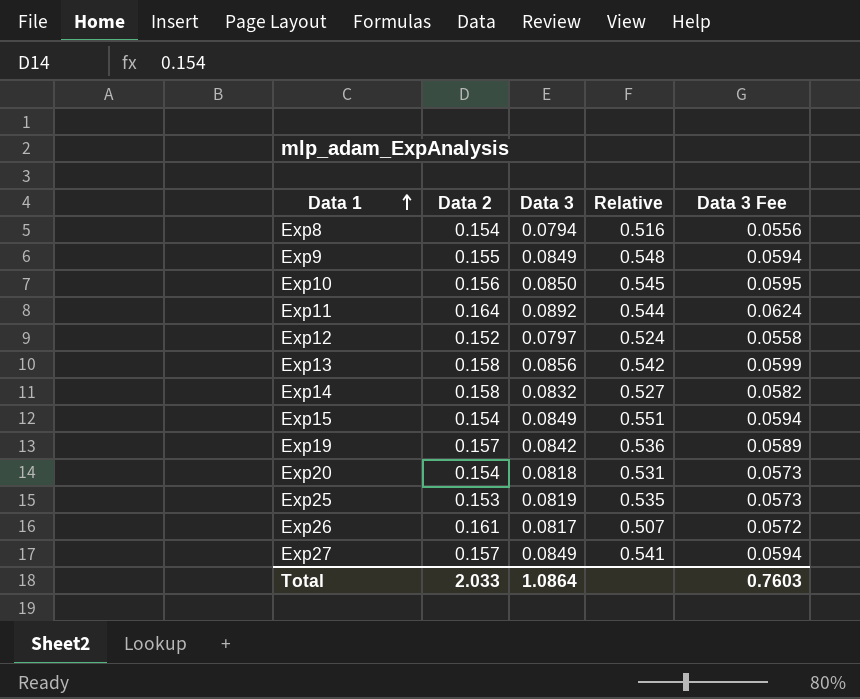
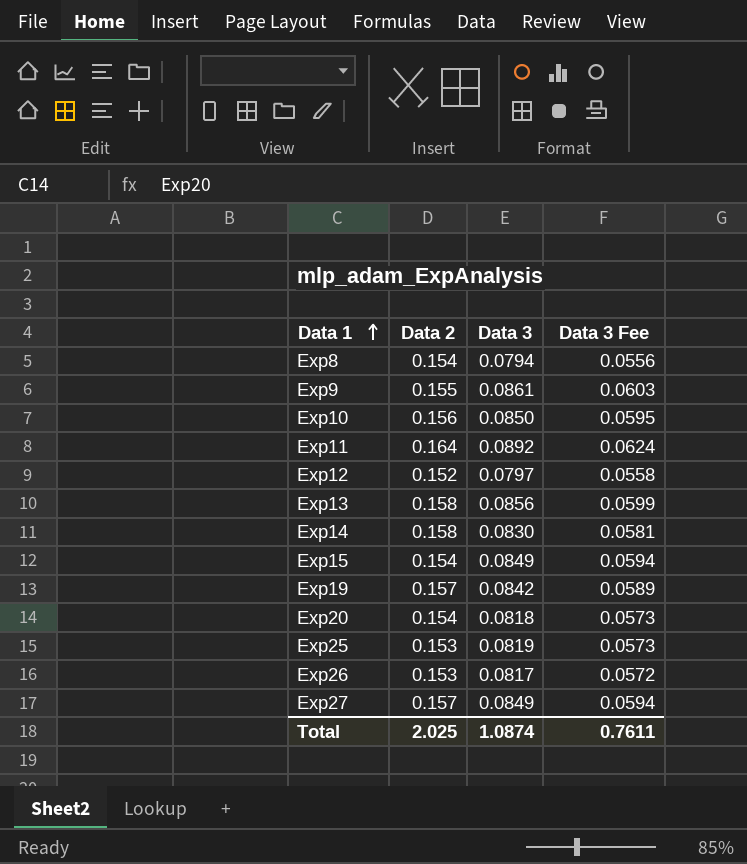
column Relative | formula: [Data 3] / [Data 2] -> none
Exp9 | Data 3: 0.0849 -> 0.0861
Exp9 | Data 3 Fee: 0.0594 -> 0.0603
Exp14 | Data 3: 0.0832 -> 0.0830
Exp14 | Data 3 Fee: 0.0582 -> 0.0581
Exp26 | Data 2: 0.161 -> 0.153
Total | Data 2: 2.033 -> 2.025
Total | Data 3: 1.0864 -> 1.0874
Total | Data 3 Fee: 0.7603 -> 0.7611

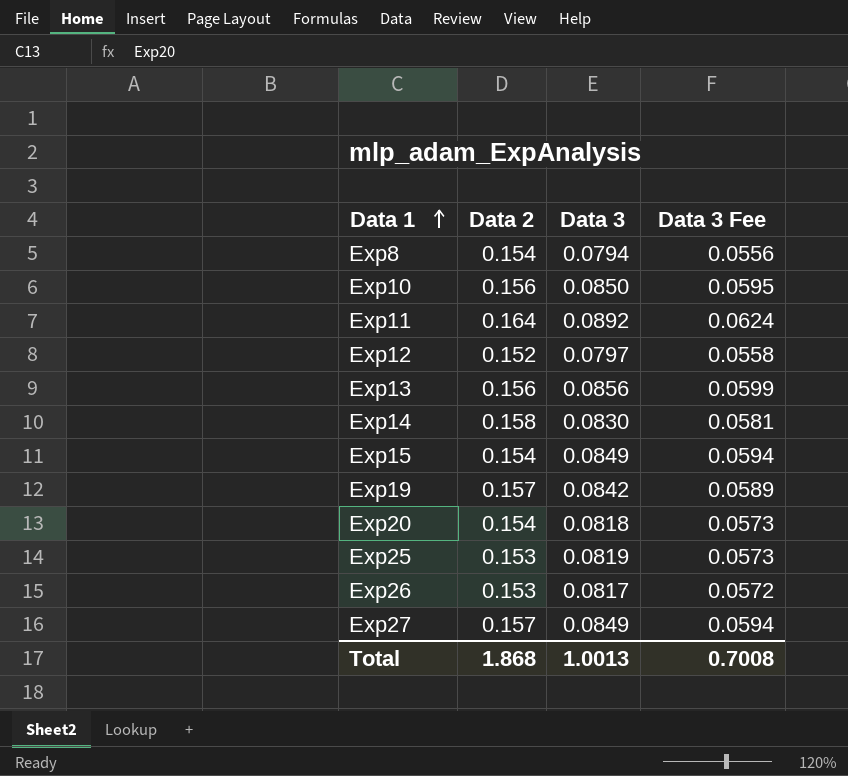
row Exp9: 0.155 | 0.0861 | 0.0603 -> none
Exp13 | Data 2: 0.158 -> 0.156
Total | Data 2: 2.025 -> 1.868
Total | Data 3: 1.0874 -> 1.0013
Total | Data 3 Fee: 0.7611 -> 0.7008

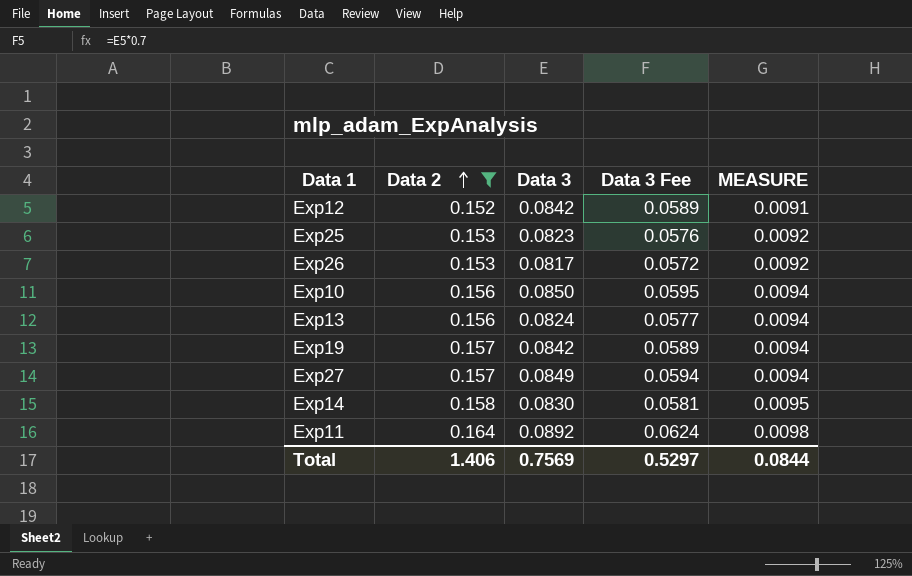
filter: none -> Data 2 != 0.154
row order: Data 1 ascending -> Data 2 ascending
column MEASURE | formula: none -> [Data 2] * 0.06
Exp12 | Data 3: 0.0797 -> 0.0842
Exp12 | Data 3 Fee: 0.0558 -> 0.0589
Exp25 | Data 3: 0.0819 -> 0.0823
Exp25 | Data 3 Fee: 0.0573 -> 0.0576
Exp13 | Data 3: 0.0856 -> 0.0824
Exp13 | Data 3 Fee: 0.0599 -> 0.0577
Total | Data 2: 1.868 -> 1.406
Total | Data 3: 1.0013 -> 0.7569
Total | Data 3 Fee: 0.7008 -> 0.5297

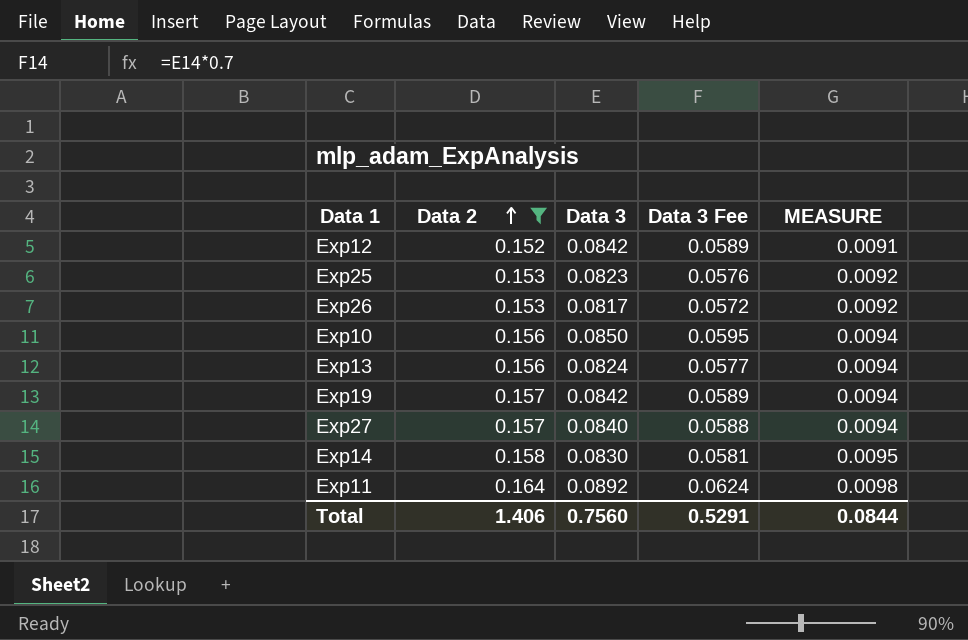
Exp27 | Data 3: 0.0849 -> 0.0840
Exp27 | Data 3 Fee: 0.0594 -> 0.0588
Total | Data 3: 0.7569 -> 0.7560
Total | Data 3 Fee: 0.5297 -> 0.5291

